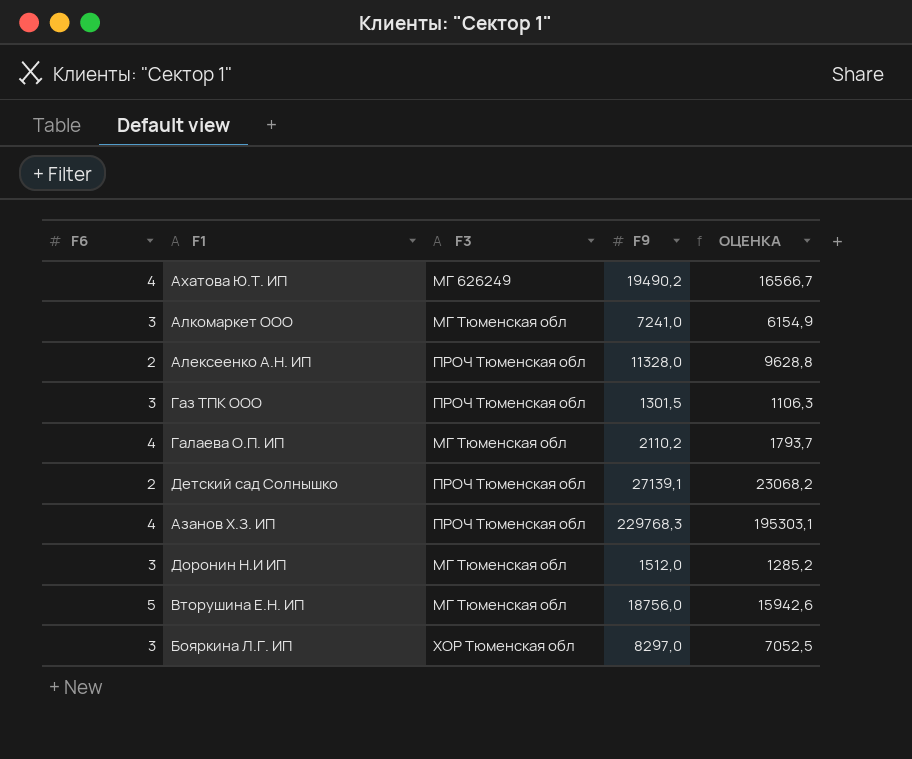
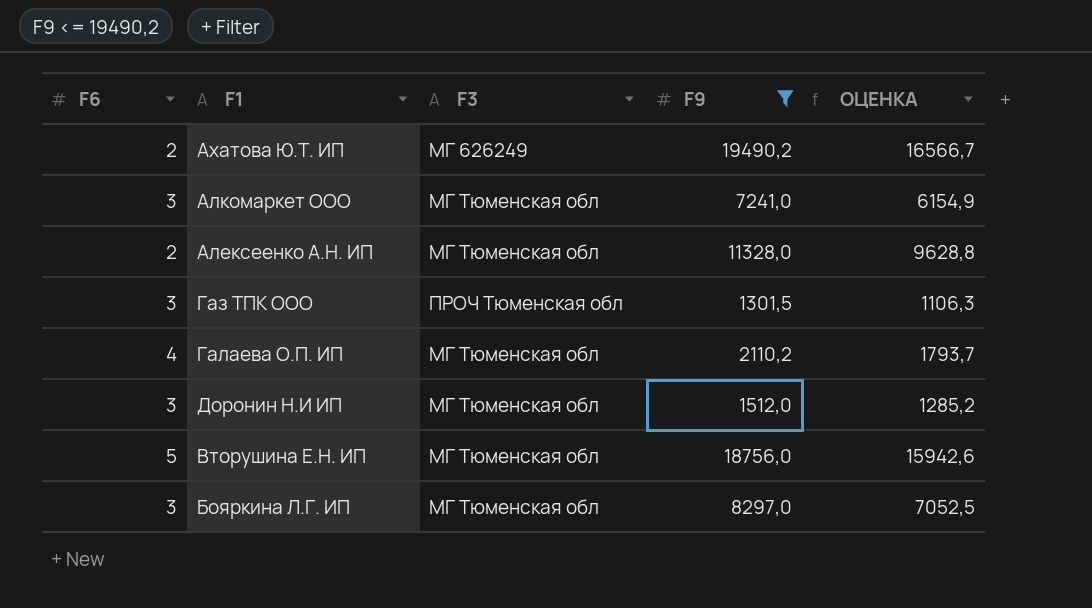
filter: none -> F9 <= 19490,2
Ахатова Ю.Т. ИП | F6: 4 -> 2
Алексеенко А.Н. ИП | F3: ПРОЧ Тюменская обл -> МГ Тюменская обл
Бояркина Л.Г. ИП | F3: ХОР Тюменская обл -> МГ Тюменская обл

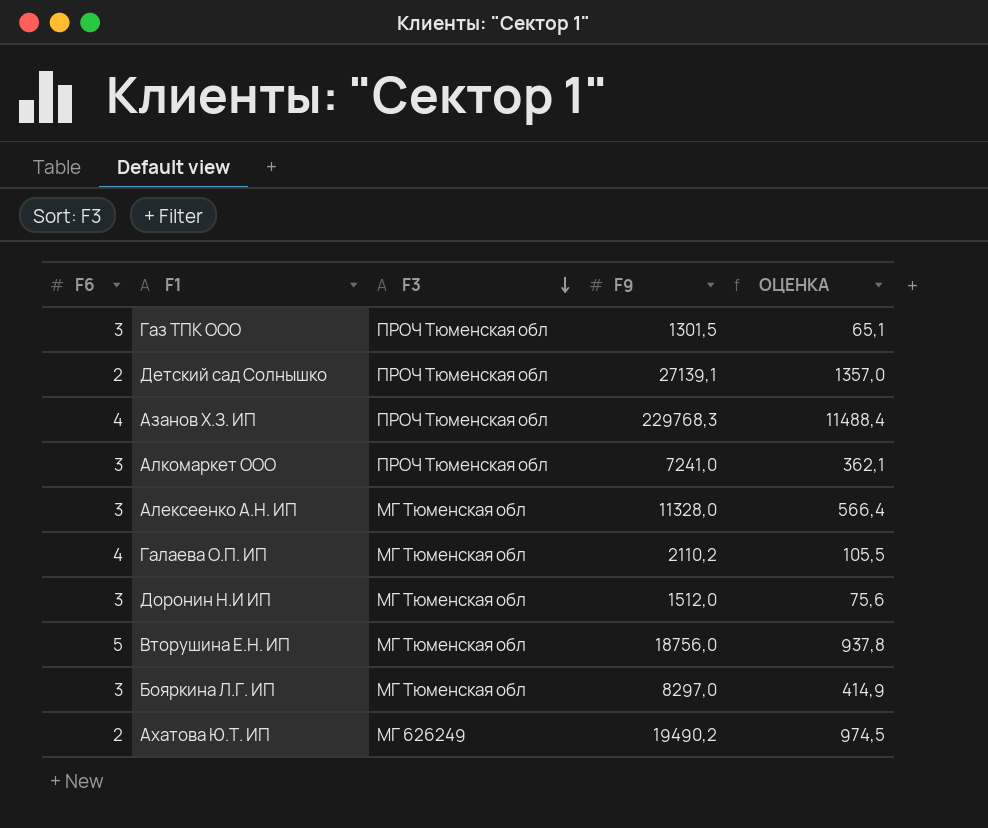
filter: F9 <= 19490,2 -> none
row order: none -> F3 descending
column ОЦЕНКА | formula: [F9] * 0,85 -> [F9] * 0,05
Алкомаркет ООО | F3: МГ Тюменская обл -> ПРОЧ Тюменская обл
Алексеенко А.Н. ИП | F6: 2 -> 3

